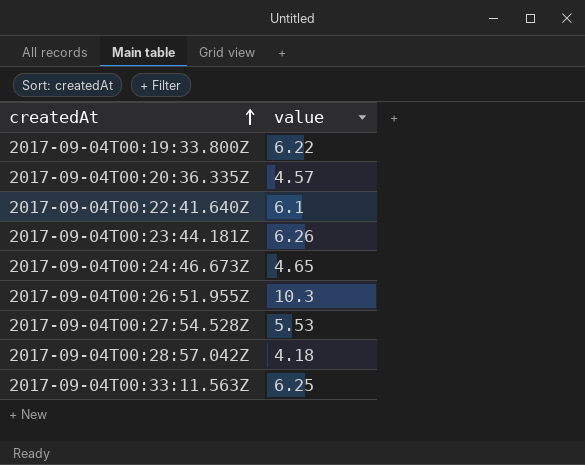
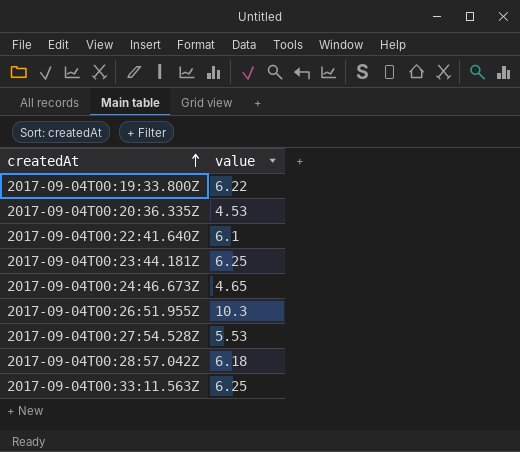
2017-09-04T00:20:36.335Z | value: 4.57 -> 4.53
2017-09-04T00:23:44.181Z | value: 6.26 -> 6.25
2017-09-04T00:28:57.042Z | value: 4.18 -> 6.18

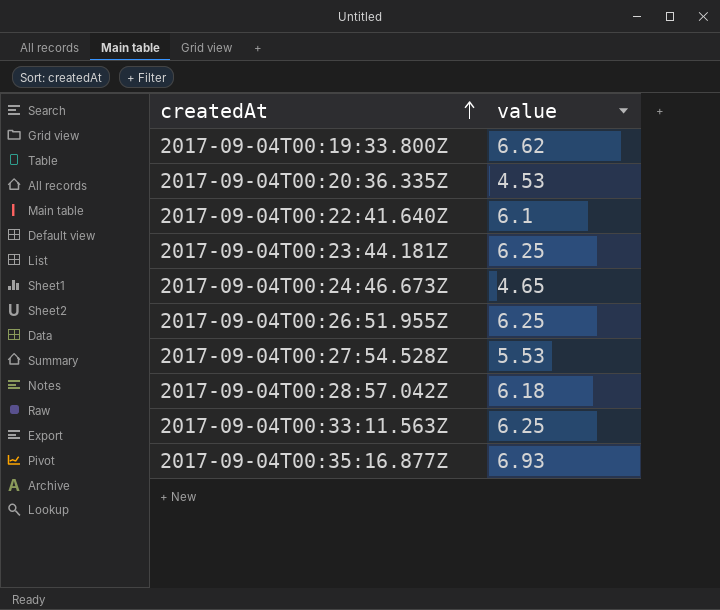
2017-09-04T00:19:33.800Z | value: 6.22 -> 6.62
2017-09-04T00:26:51.955Z | value: 10.3 -> 6.25
row 2017-09-04T00:35:16.877Z: none -> 6.93

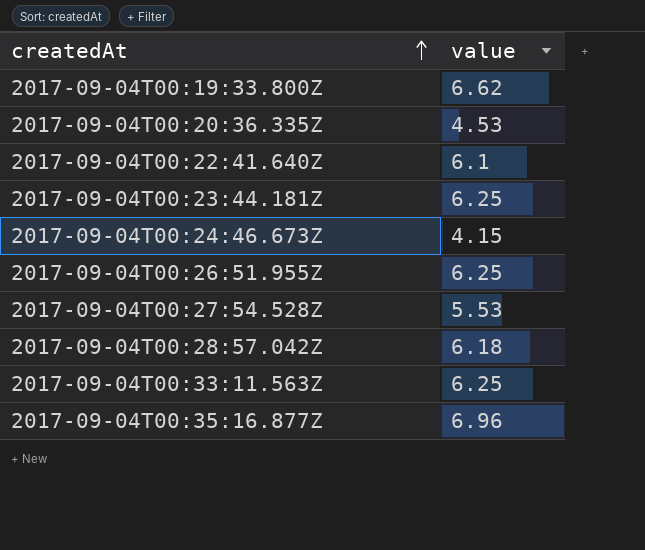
2017-09-04T00:24:46.673Z | value: 4.65 -> 4.15
2017-09-04T00:35:16.877Z | value: 6.93 -> 6.96

